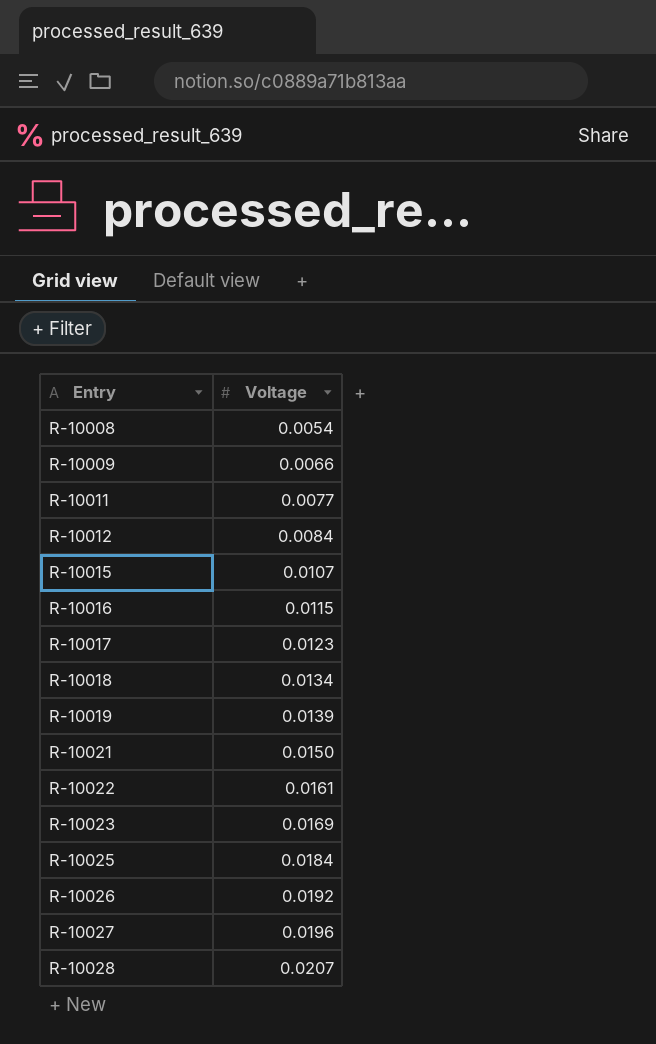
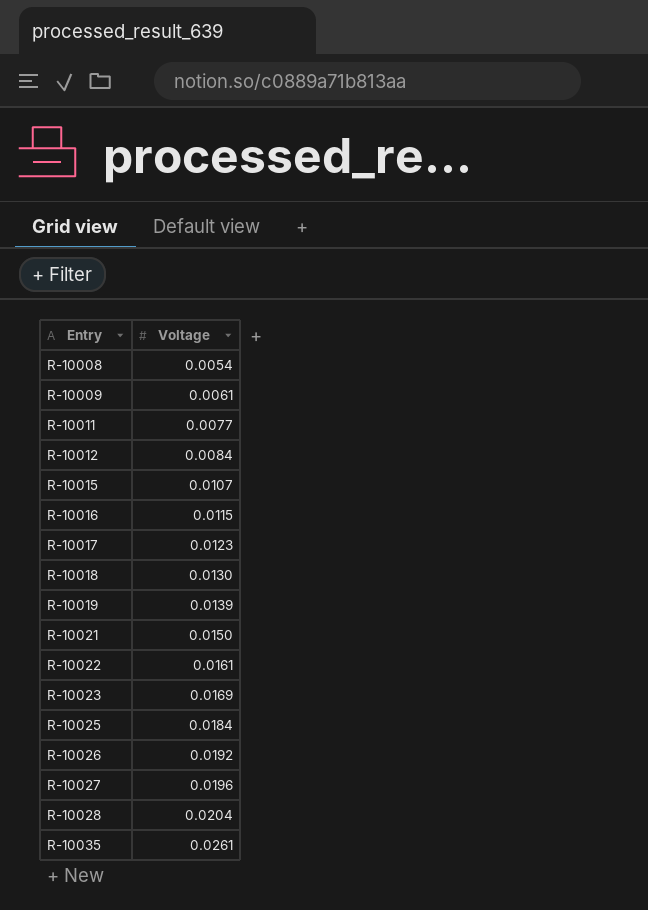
R-10009 | Voltage: 0.0066 -> 0.0061
R-10018 | Voltage: 0.0134 -> 0.0130
R-10028 | Voltage: 0.0207 -> 0.0204
row R-10035: none -> 0.0261

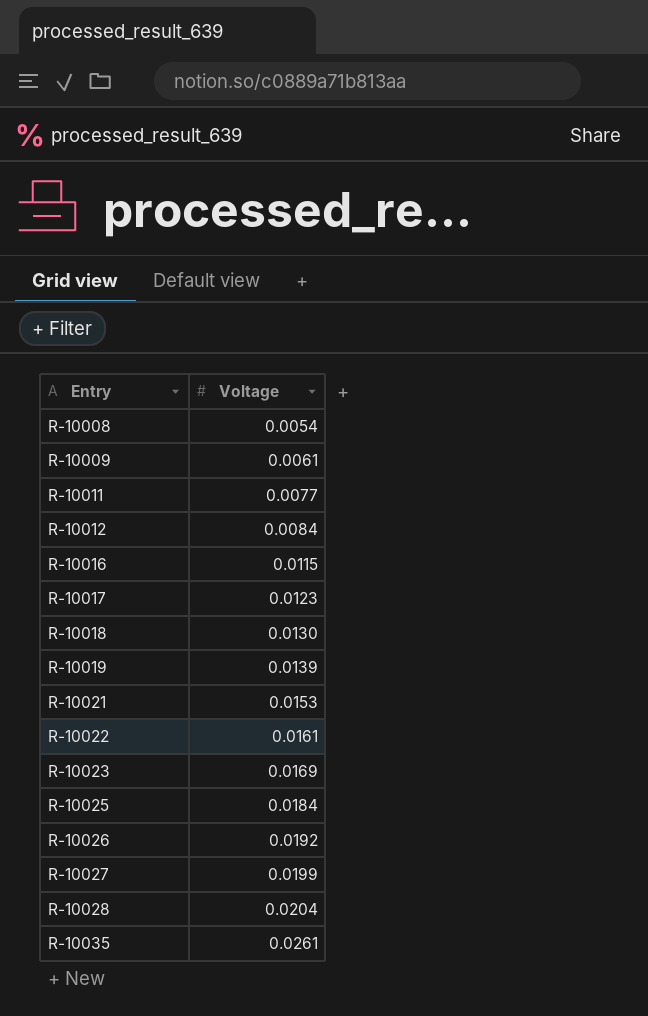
row R-10015: 0.0107 -> none
R-10021 | Voltage: 0.0150 -> 0.0153
R-10027 | Voltage: 0.0196 -> 0.0199

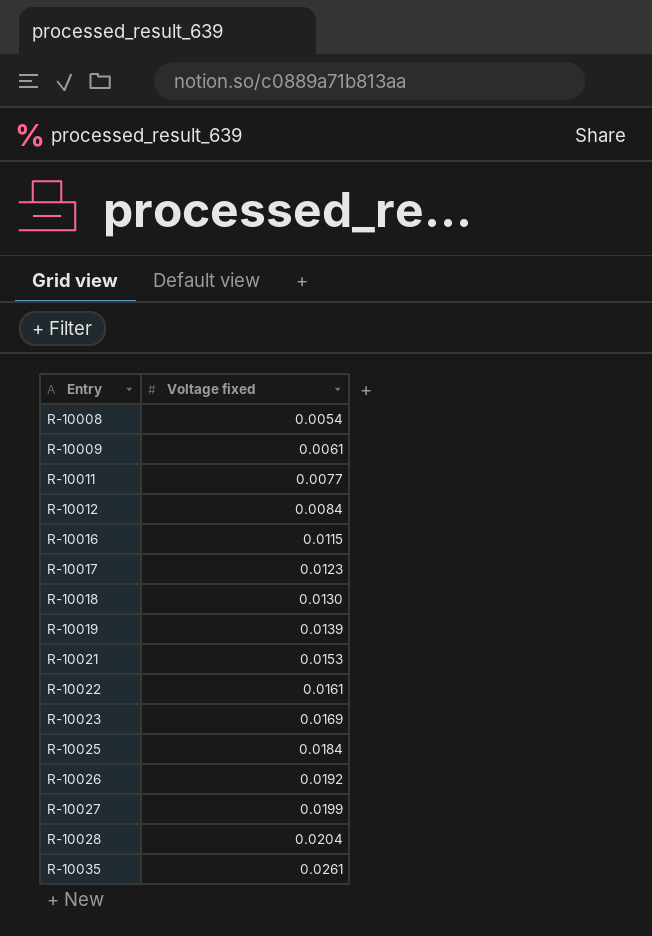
column name: Voltage -> Voltage fixed

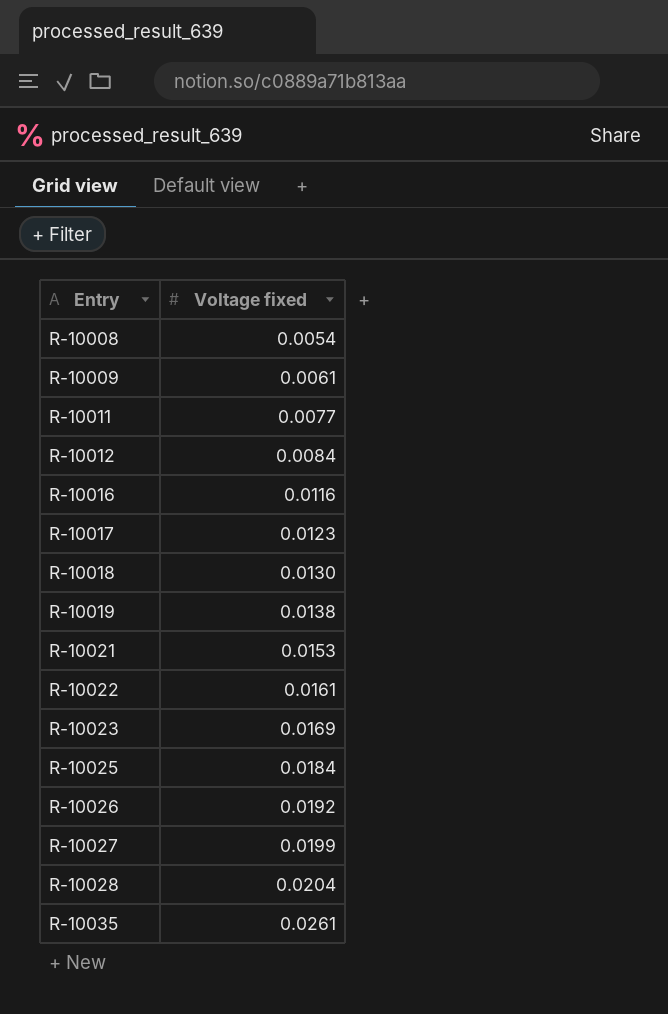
R-10016 | Voltage fixed: 0.0115 -> 0.0116
R-10019 | Voltage fixed: 0.0139 -> 0.0138

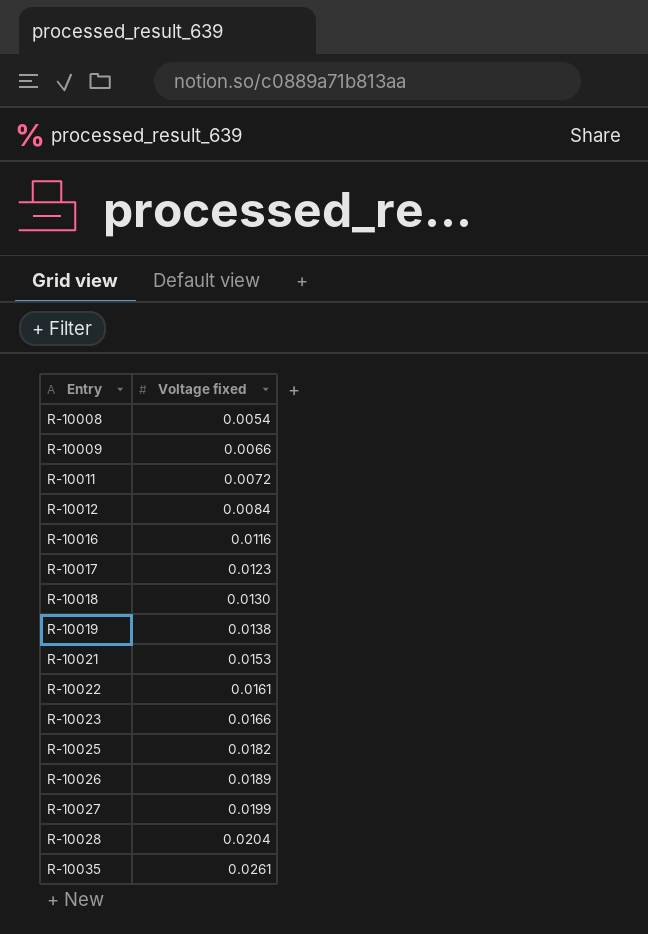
R-10009 | Voltage fixed: 0.0061 -> 0.0066
R-10011 | Voltage fixed: 0.0077 -> 0.0072
R-10023 | Voltage fixed: 0.0169 -> 0.0166
R-10025 | Voltage fixed: 0.0184 -> 0.0182
R-10026 | Voltage fixed: 0.0192 -> 0.0189

